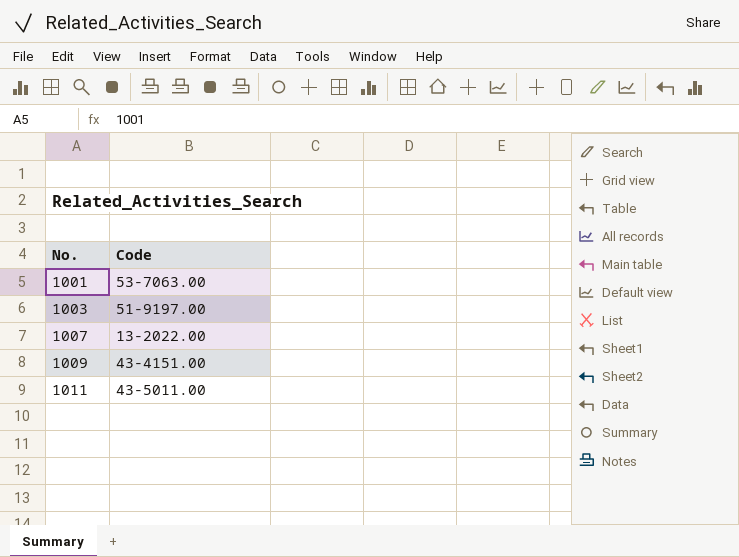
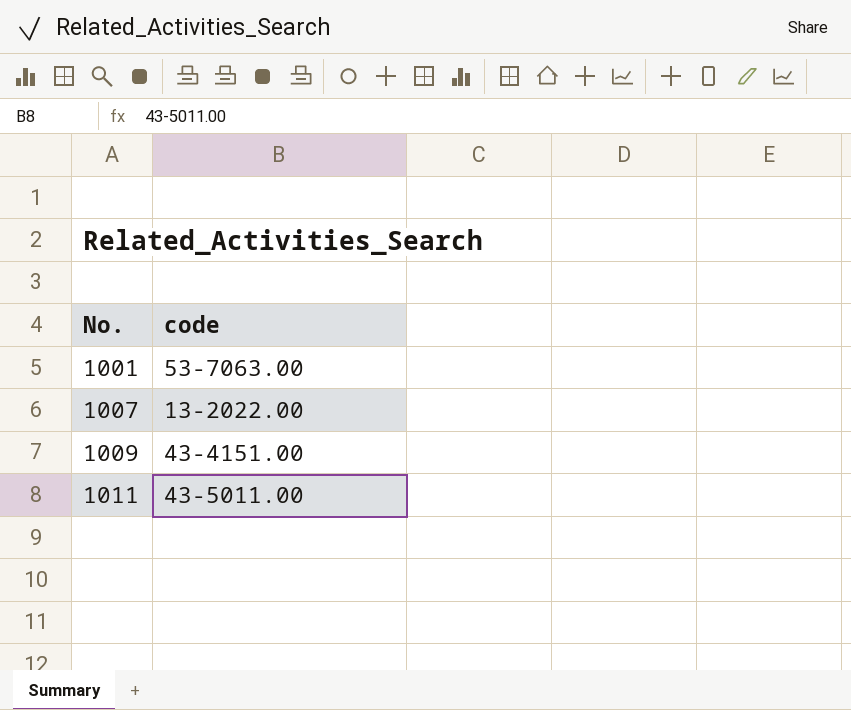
column name: Code -> code
row 1003: 51-9197.00 -> none

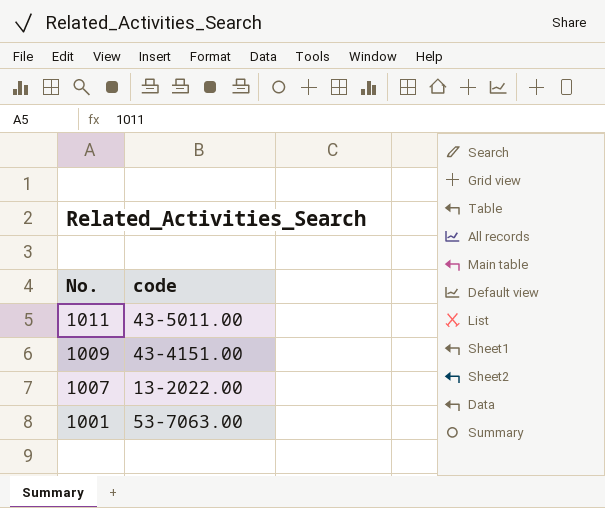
row order: No. ascending -> No. descending

